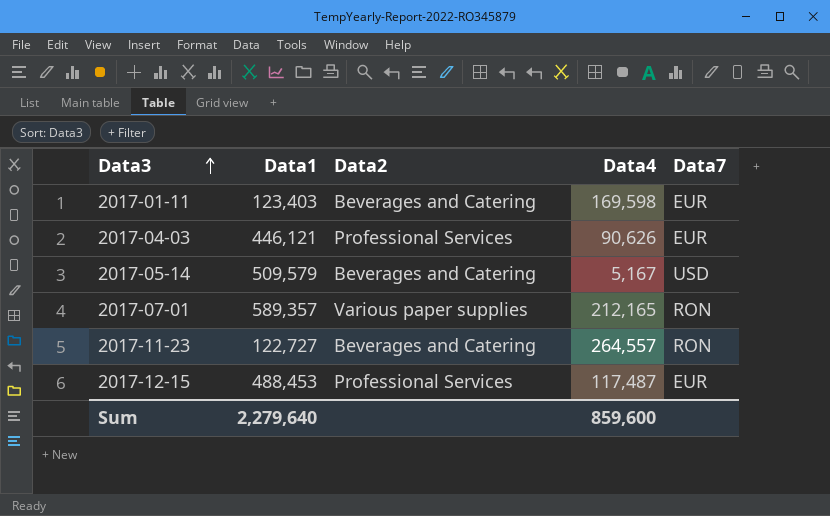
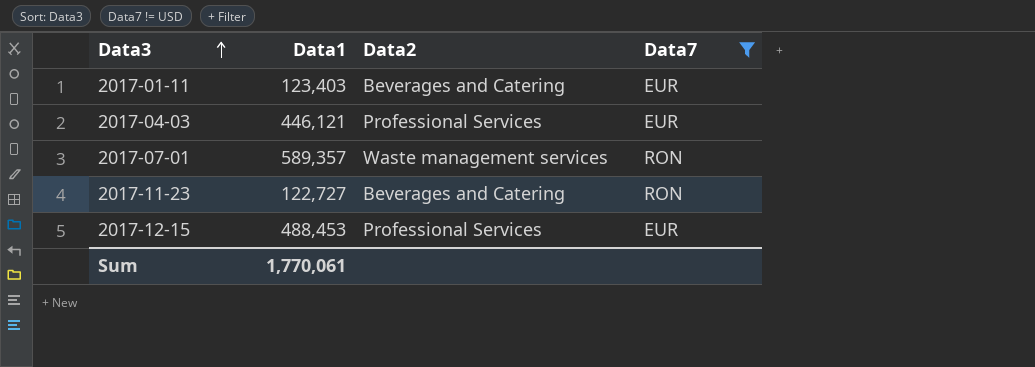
filter: none -> Data7 != USD
column Data4 | position: 4 -> none
2017-07-01 | Data2: Various paper supplies -> Waste management services
Sum | Data1: 2,279,640 -> 1,770,061

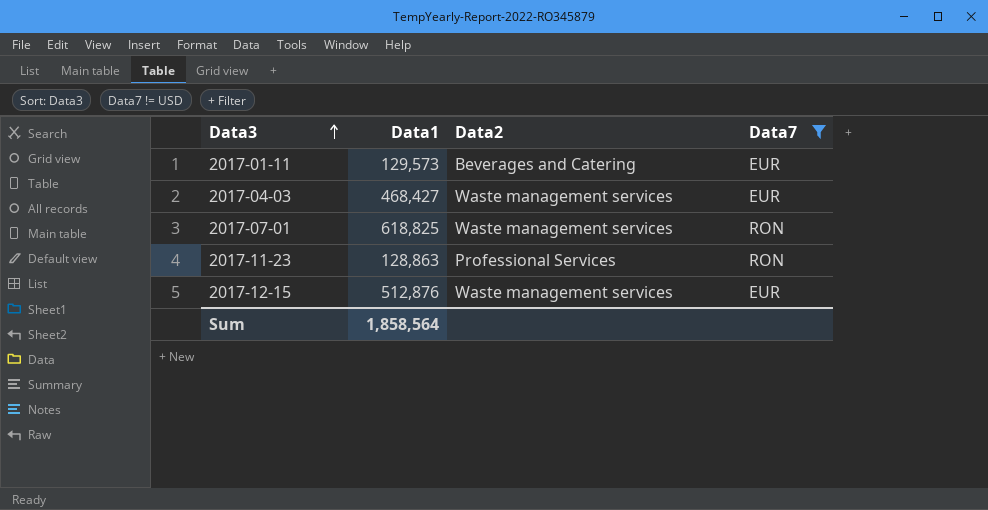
2017-01-11 | Data1: 123,403 -> 129,573
2017-04-03 | Data1: 446,121 -> 468,427
2017-04-03 | Data2: Professional Services -> Waste management services
2017-07-01 | Data1: 589,357 -> 618,825
2017-11-23 | Data1: 122,727 -> 128,863
2017-11-23 | Data2: Beverages and Catering -> Professional Services
2017-12-15 | Data1: 488,453 -> 512,876
2017-12-15 | Data2: Professional Services -> Waste management services
Sum | Data1: 1,770,061 -> 1,858,564

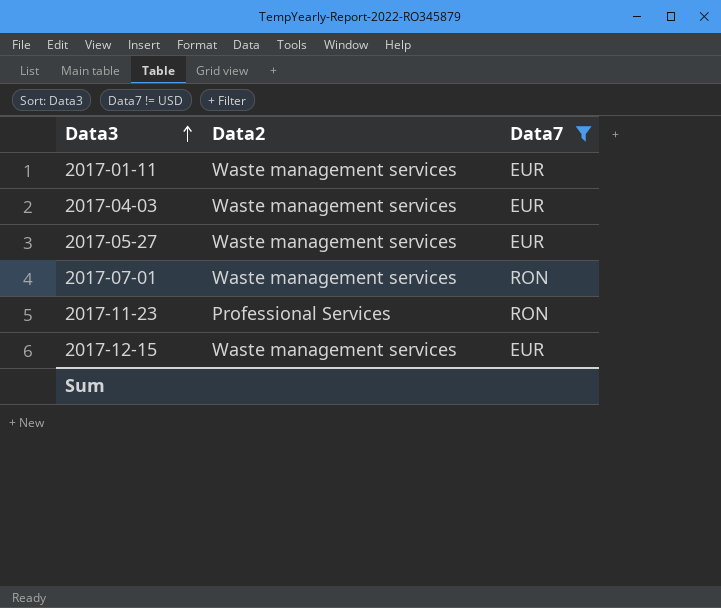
column Data1 | position: 2 -> none
2017-01-11 | Data2: Beverages and Catering -> Waste management services
row 2017-05-27: none -> Waste management services | EUR

